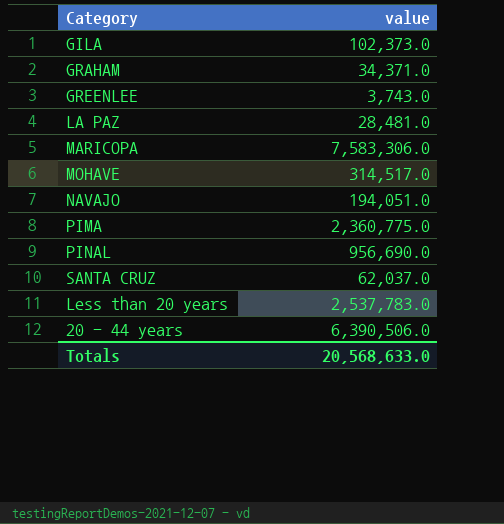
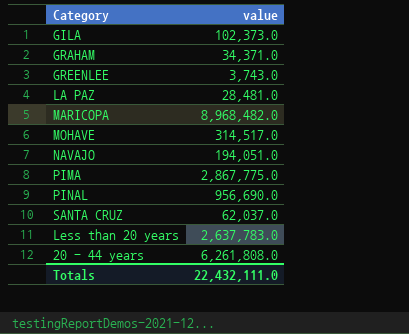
MARICOPA | value: 7,583,306.0 -> 8,968,482.0
PIMA | value: 2,360,775.0 -> 2,867,775.0
Less than 20 years | value: 2,537,783.0 -> 2,637,783.0
20 - 44 years | value: 6,390,506.0 -> 6,261,808.0
Totals | value: 20,568,633.0 -> 22,432,111.0

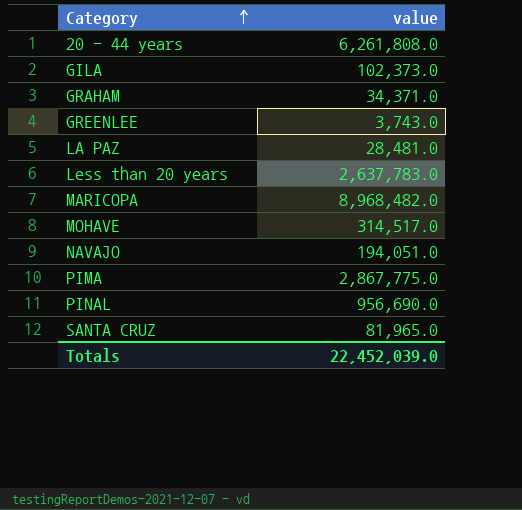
row order: none -> Category ascending
SANTA CRUZ | value: 62,037.0 -> 81,965.0
Totals | value: 22,432,111.0 -> 22,452,039.0

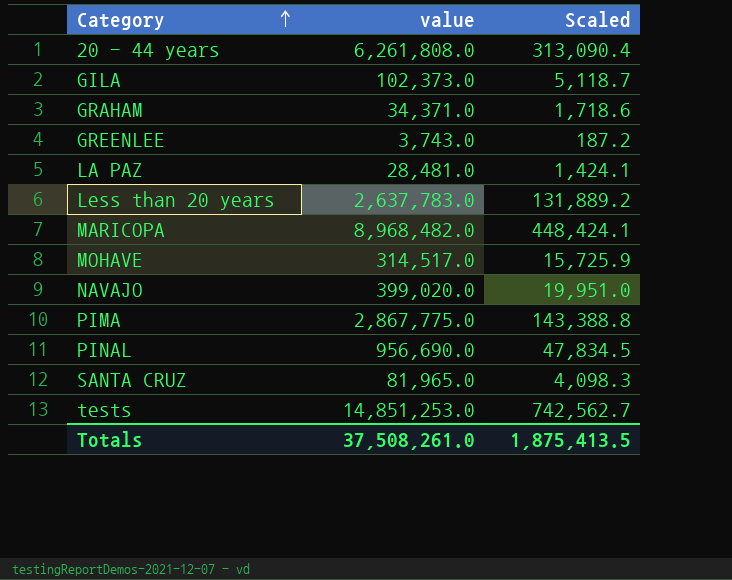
column Scaled | formula: none -> [value] * 0.05
NAVAJO | value: 194,051.0 -> 399,020.0
row tests: none -> 14,851,253.0 | 742,562.7
Totals | value: 22,452,039.0 -> 37,508,261.0

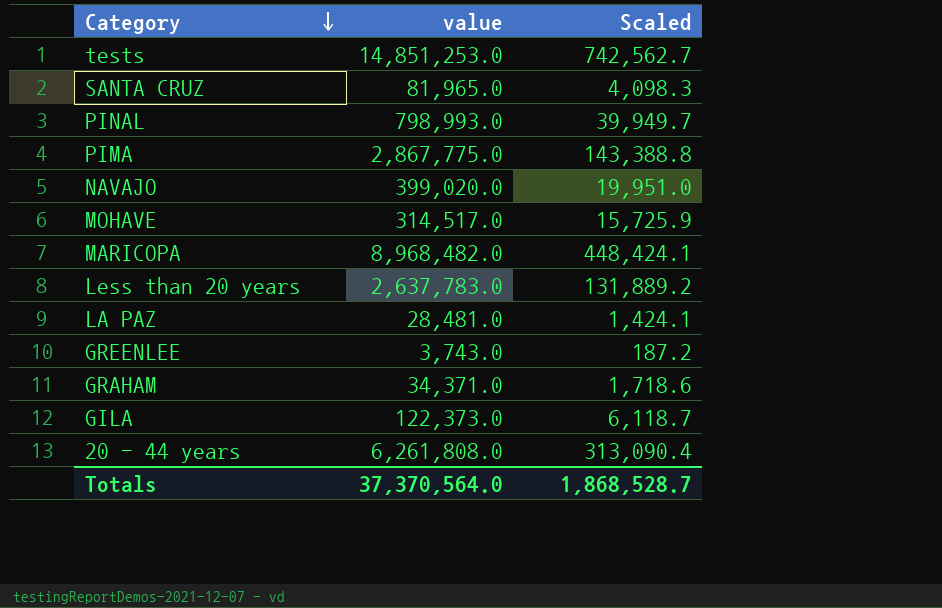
row order: Category ascending -> Category descending
PINAL | value: 956,690.0 -> 798,993.0
PINAL | Scaled: 47,834.5 -> 39,949.7
GILA | value: 102,373.0 -> 122,373.0
GILA | Scaled: 5,118.7 -> 6,118.7
Totals | value: 37,508,261.0 -> 37,370,564.0
Totals | Scaled: 1,875,413.5 -> 1,868,528.7

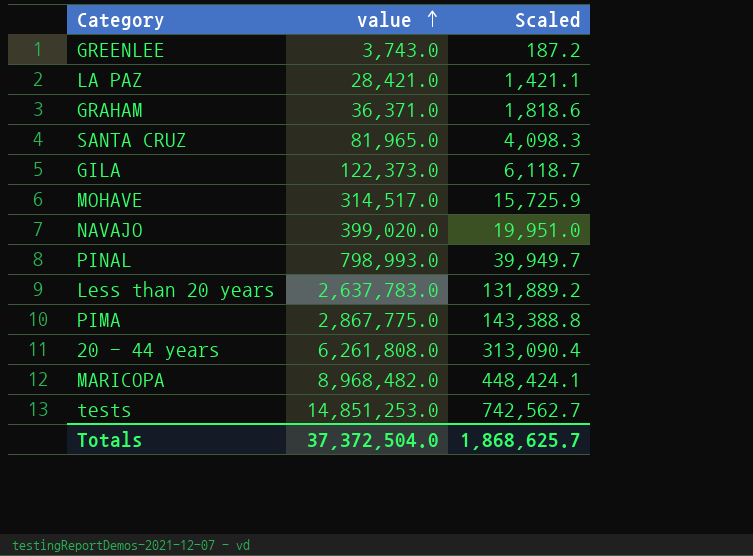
row order: Category descending -> value ascending
LA PAZ | value: 28,481.0 -> 28,421.0
LA PAZ | Scaled: 1,424.1 -> 1,421.1
GRAHAM | value: 34,371.0 -> 36,371.0
GRAHAM | Scaled: 1,718.6 -> 1,818.6
Totals | value: 37,370,564.0 -> 37,372,504.0
Totals | Scaled: 1,868,528.7 -> 1,868,625.7

